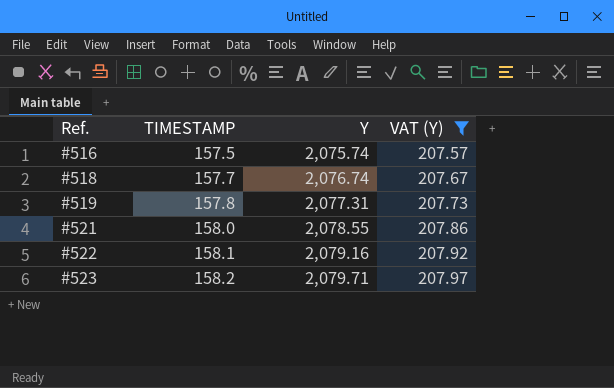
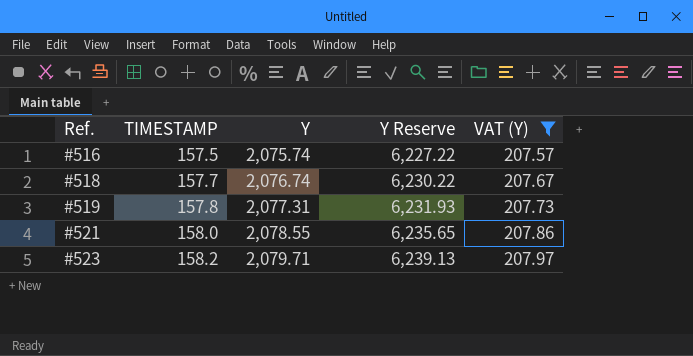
column Y Reserve | formula: none -> [Y] * 3
row #522: 158.1 | 2,079.16 | 207.92 -> none

